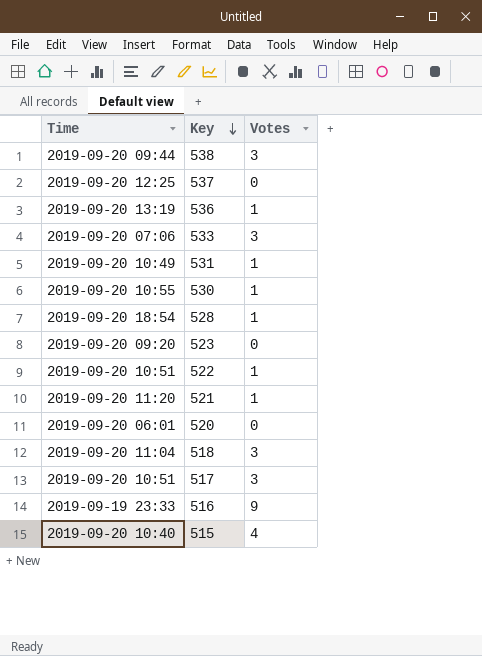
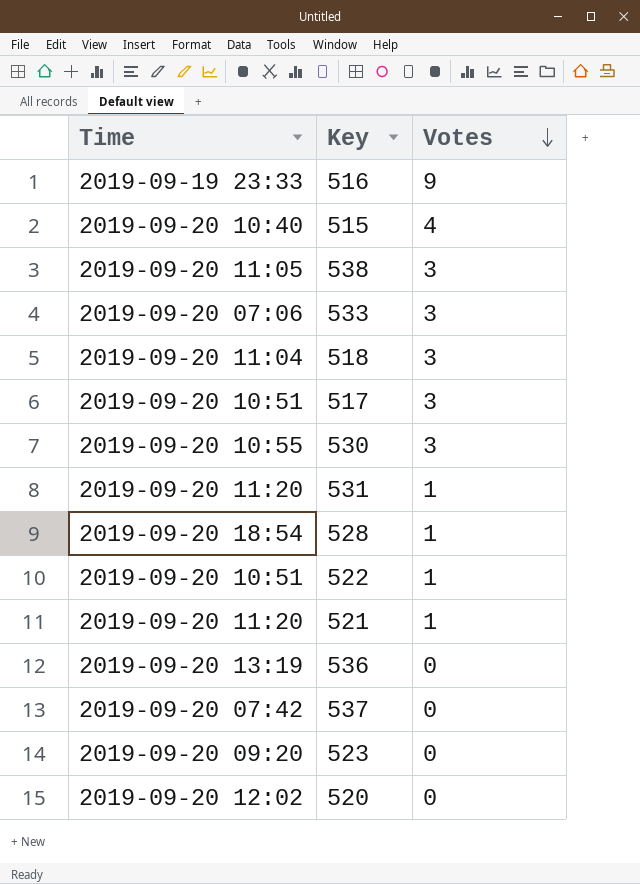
row order: Key descending -> Votes descending
538 | Time: 2019-09-20 09:44 -> 2019-09-20 11:05
530 | Votes: 1 -> 3
531 | Time: 2019-09-20 10:49 -> 2019-09-20 11:20
536 | Votes: 1 -> 0
537 | Time: 2019-09-20 12:25 -> 2019-09-20 07:42
520 | Time: 2019-09-20 06:01 -> 2019-09-20 12:02

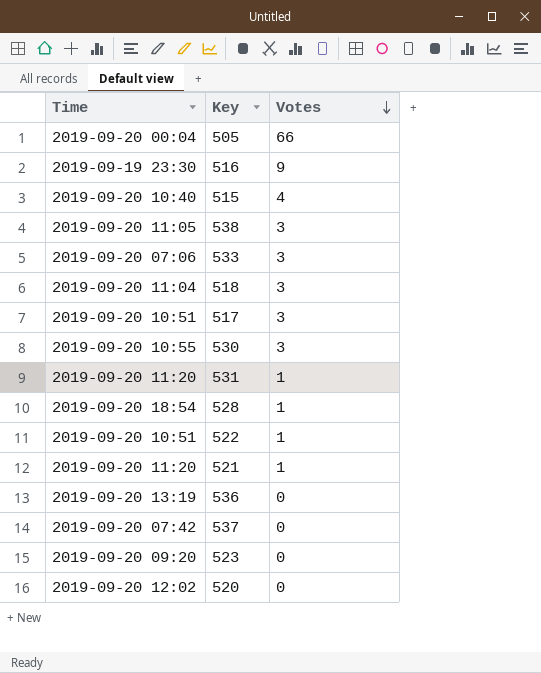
row 505: none -> 2019-09-20 00:04 | 66
516 | Time: 2019-09-19 23:33 -> 2019-09-19 23:30

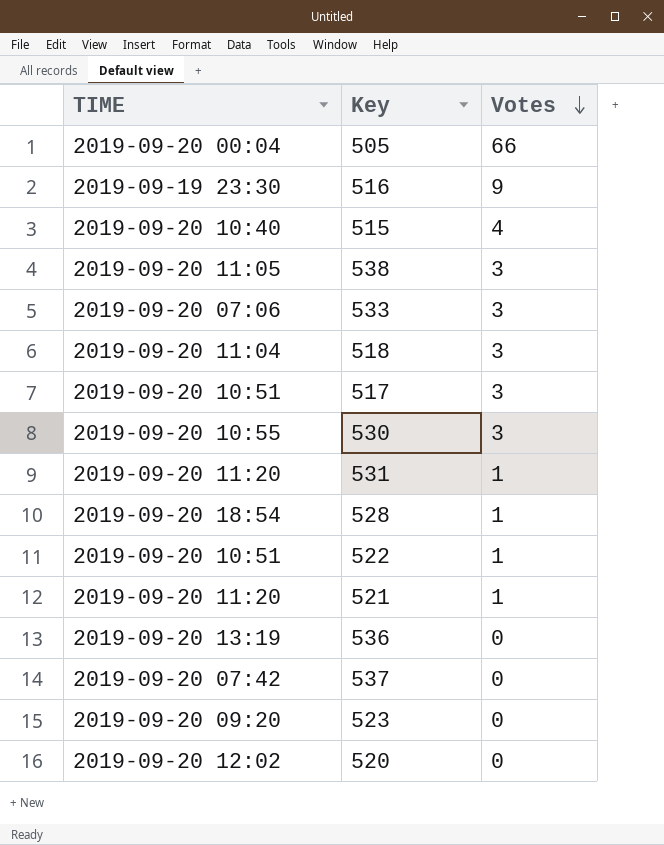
column name: Time -> TIME

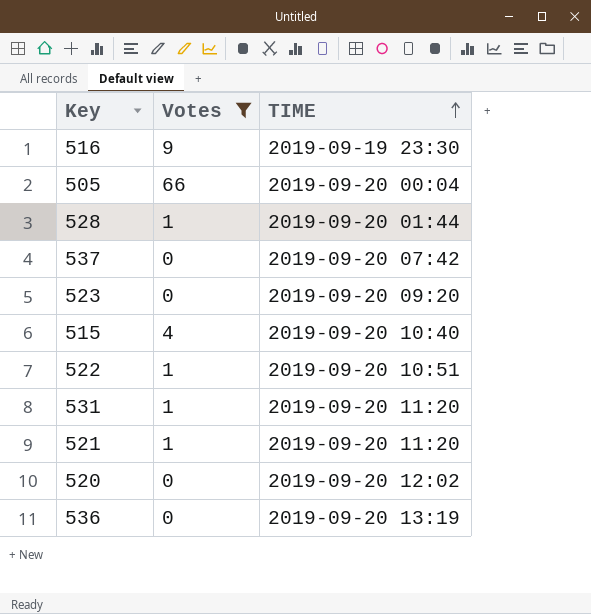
filter: none -> Votes != 3
row order: Votes descending -> TIME ascending
column TIME | position: 1 -> 3
528 | TIME: 2019-09-20 18:54 -> 2019-09-20 01:44

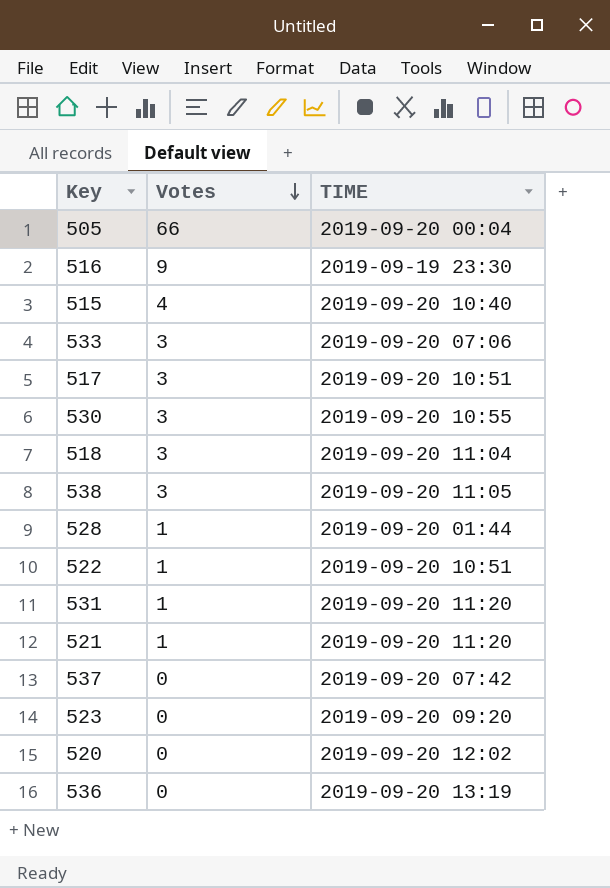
filter: Votes != 3 -> none
row order: TIME ascending -> Votes descending

